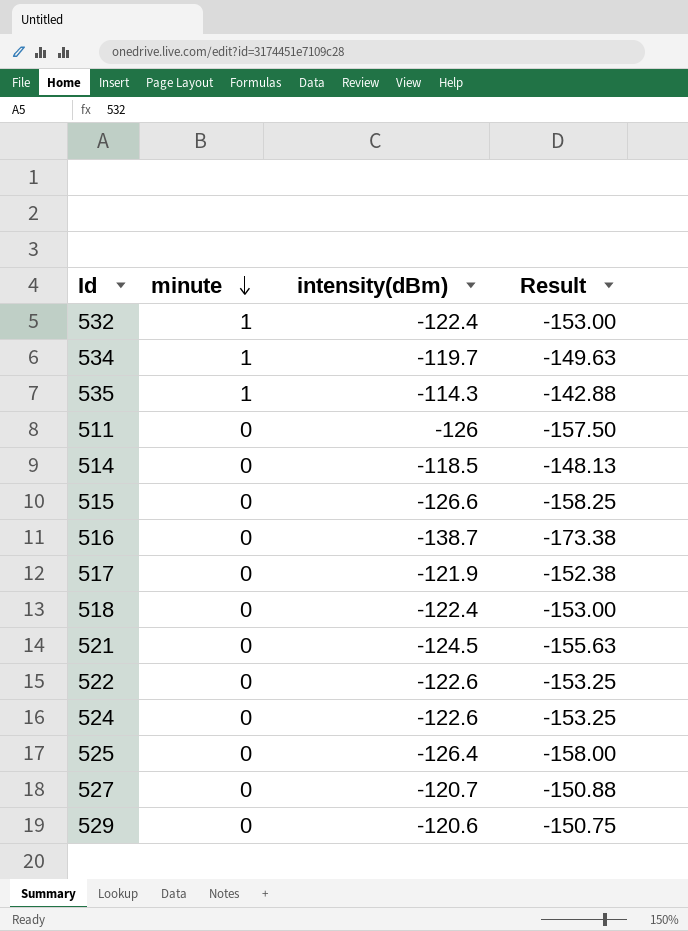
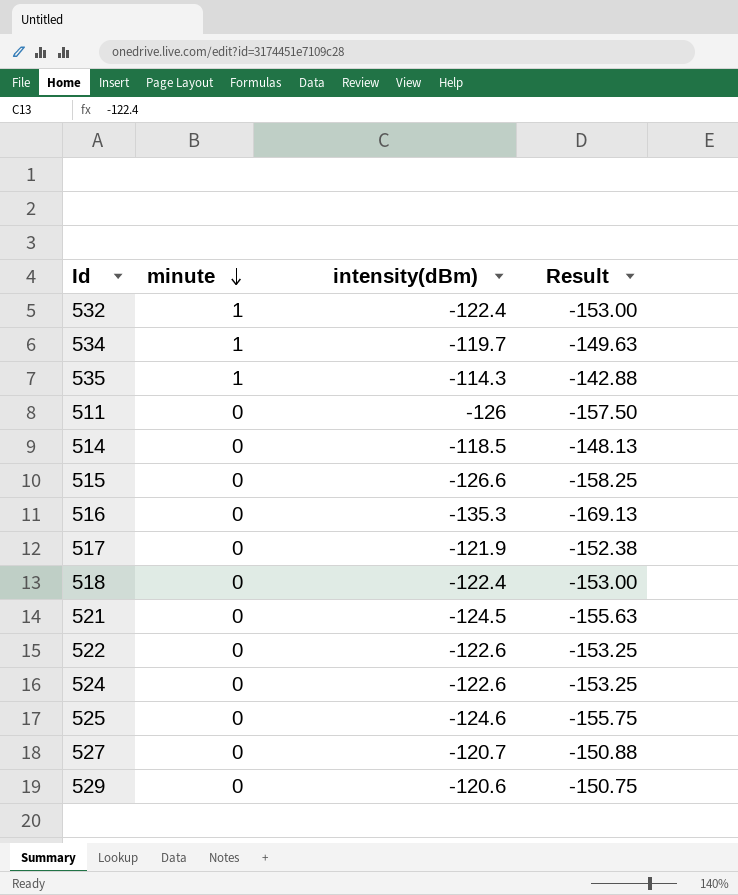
516 | intensity(dBm): -138.7 -> -135.3
516 | Result: -173.38 -> -169.13
525 | intensity(dBm): -126.4 -> -124.6
525 | Result: -158.00 -> -155.75

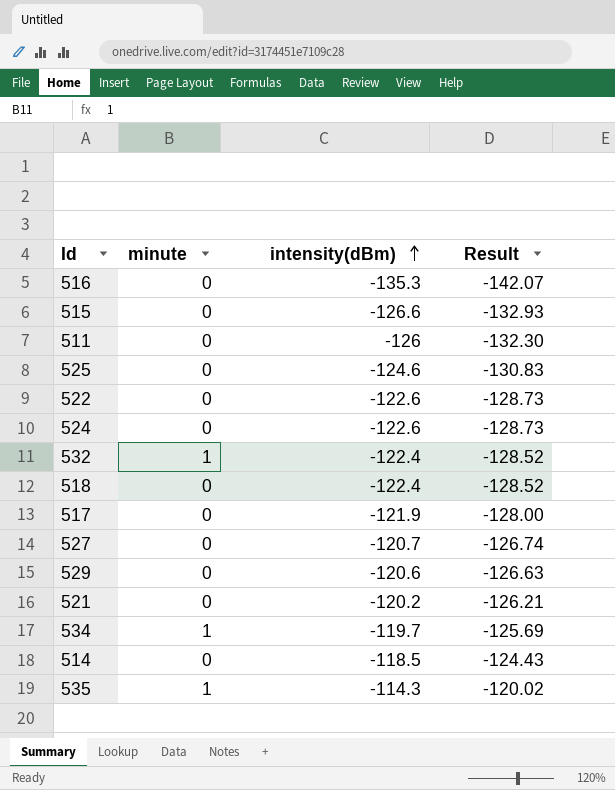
row order: minute descending -> intensity(dBm) ascending
column Result | formula: [intensity(dBm)] * 1.25 -> [intensity(dBm)] * 1.05
521 | intensity(dBm): -124.5 -> -120.2

